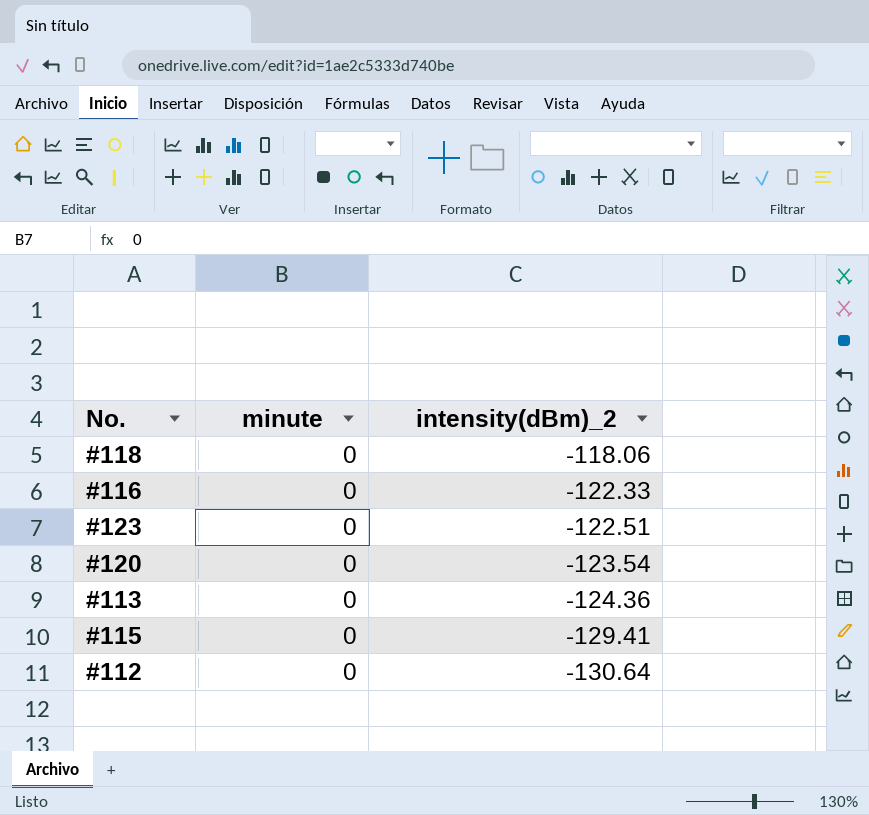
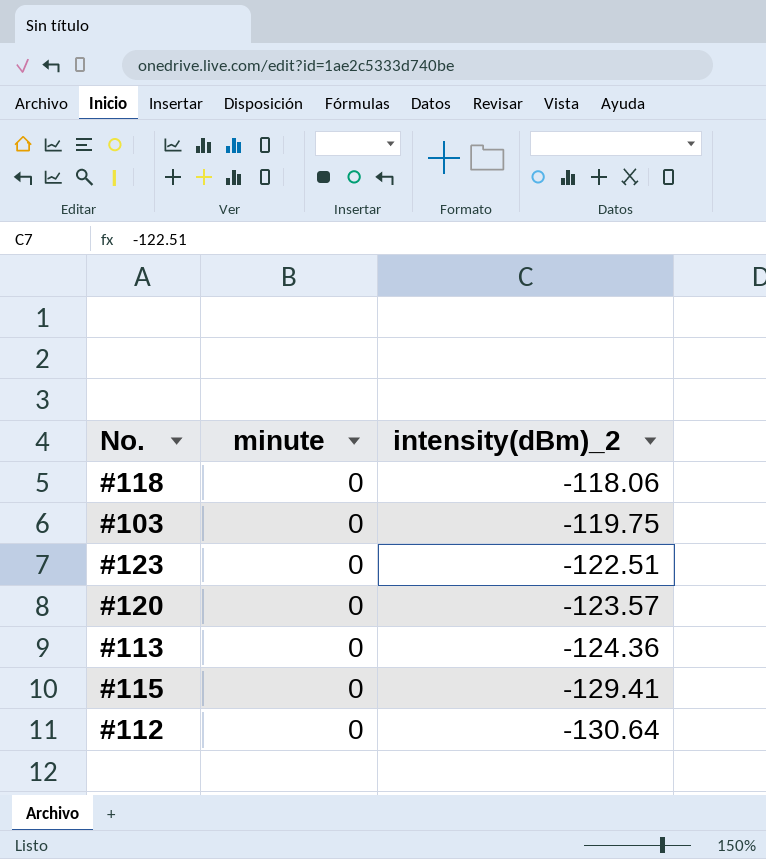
row #116: 0 | -122.33 -> none
row #103: none -> 0 | -119.75
#120 | intensity(dBm)_2: -123.54 -> -123.57

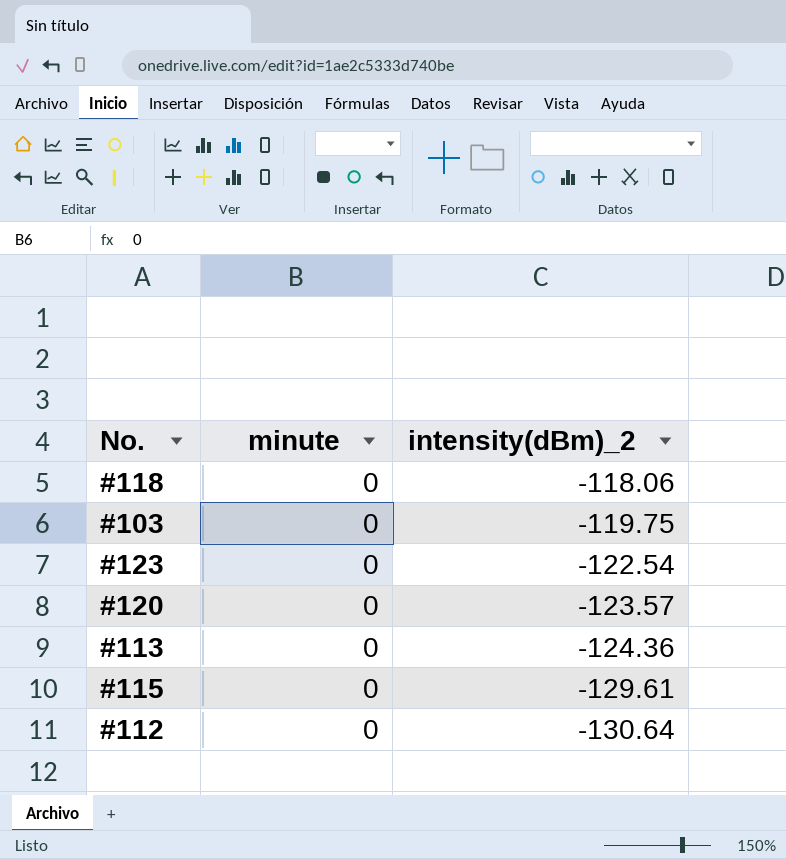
#123 | intensity(dBm)_2: -122.51 -> -122.54
#115 | intensity(dBm)_2: -129.41 -> -129.61

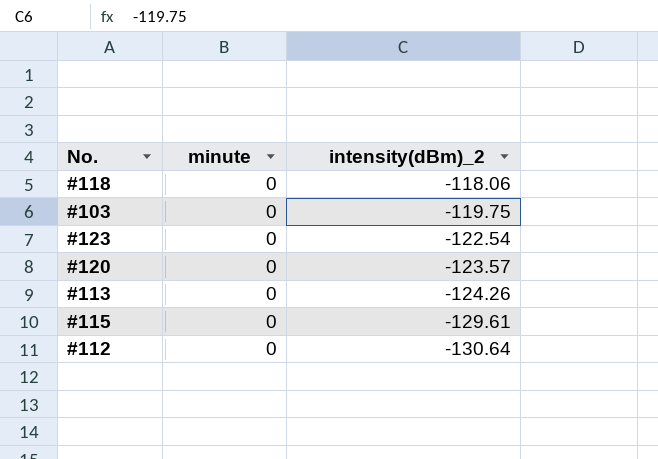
#113 | intensity(dBm)_2: -124.36 -> -124.26

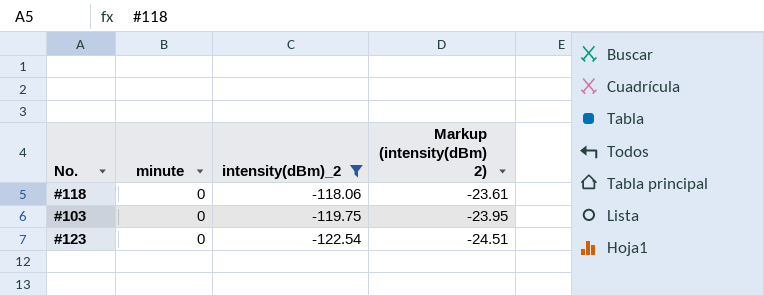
filter: none -> intensity(dBm)_2 >= -122.54
column Markup (intensity(dBm) 2) | formula: none -> [intensity(dBm)_2] * 0.2

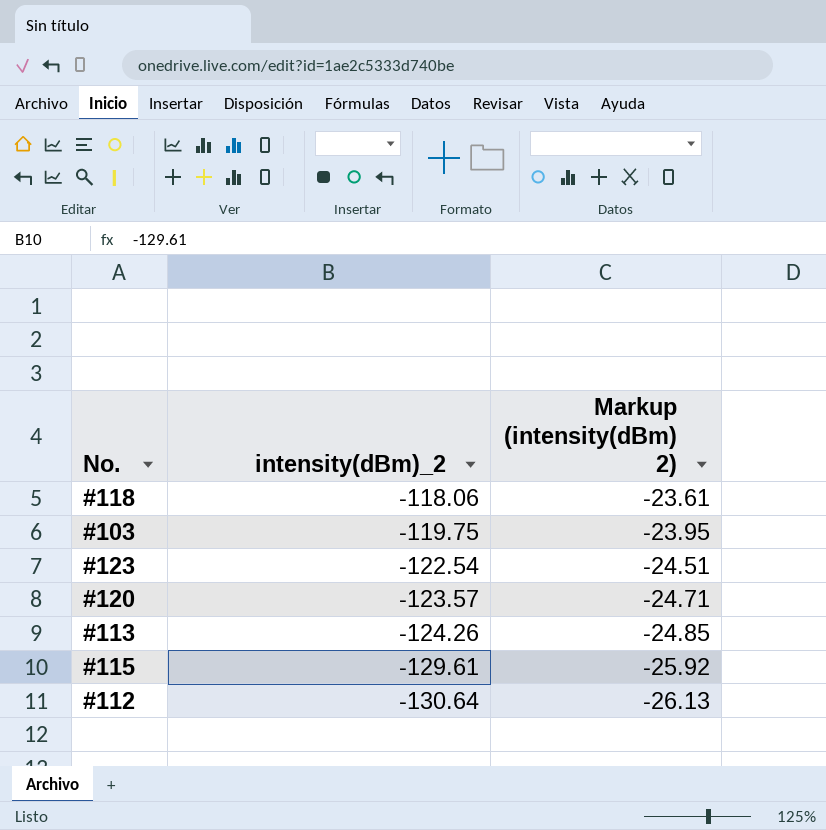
filter: intensity(dBm)_2 >= -122.54 -> none
column minute | position: 2 -> none

